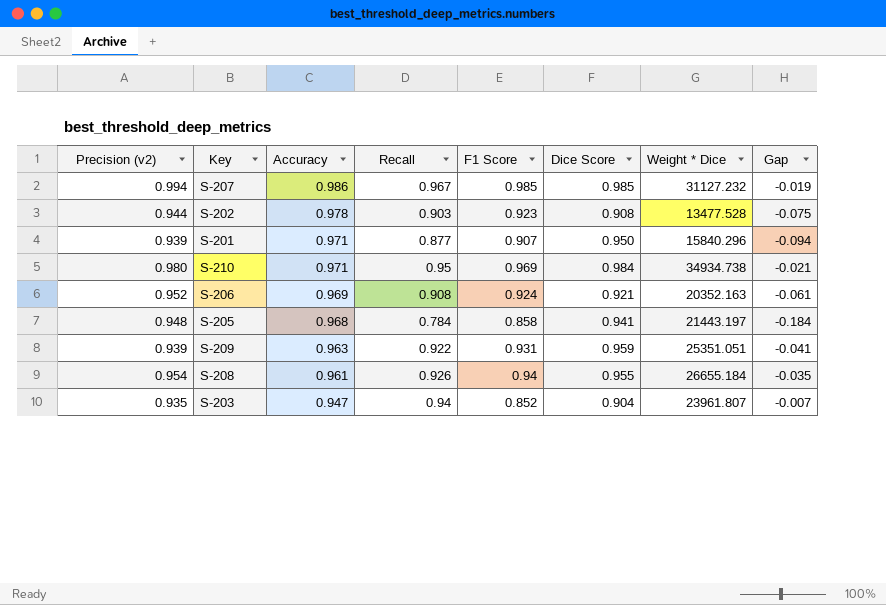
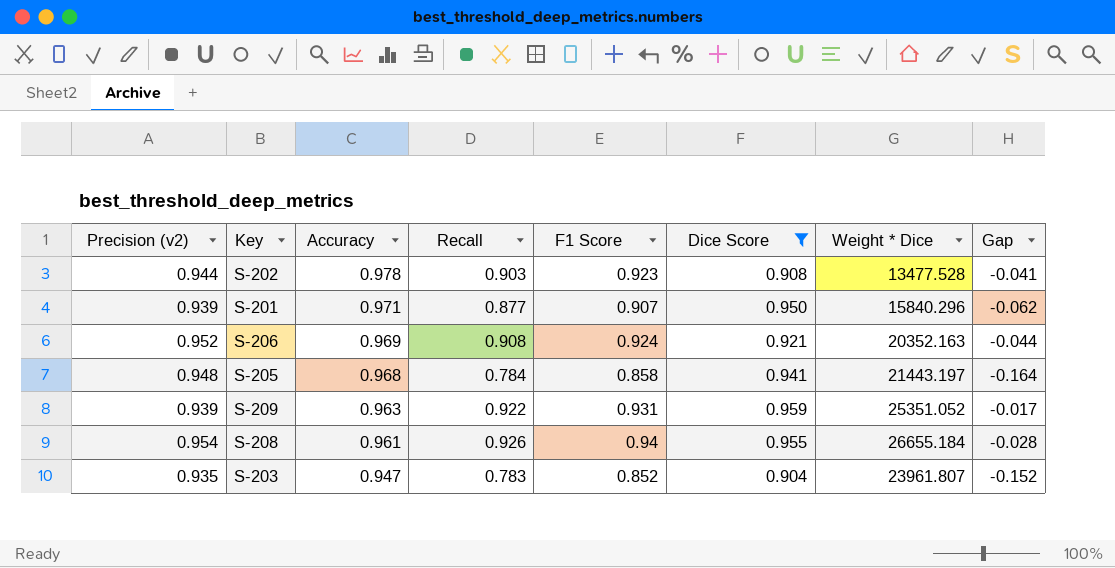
filter: none -> Dice Score <= 0.959
column Gap | formula: [Recall] - [Accuracy] -> [Recall] - [Precision (v2)]
S-209 | Weight * Dice: 25351.051 -> 25351.052
S-203 | Recall: 0.94 -> 0.783

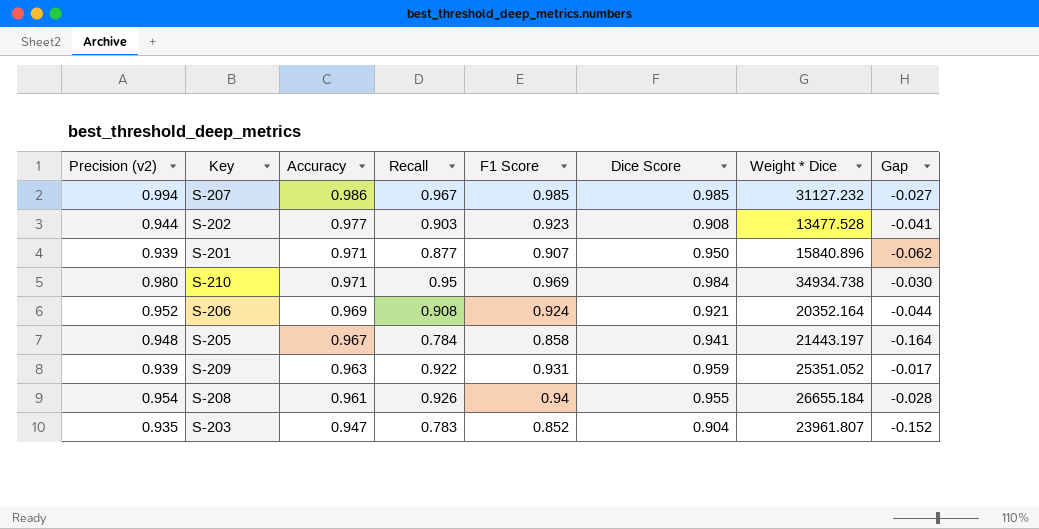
filter: Dice Score <= 0.959 -> none
S-202 | Accuracy: 0.978 -> 0.977
S-201 | Weight * Dice: 15840.296 -> 15840.896
S-206 | Weight * Dice: 20352.163 -> 20352.164
S-205 | Accuracy: 0.968 -> 0.967

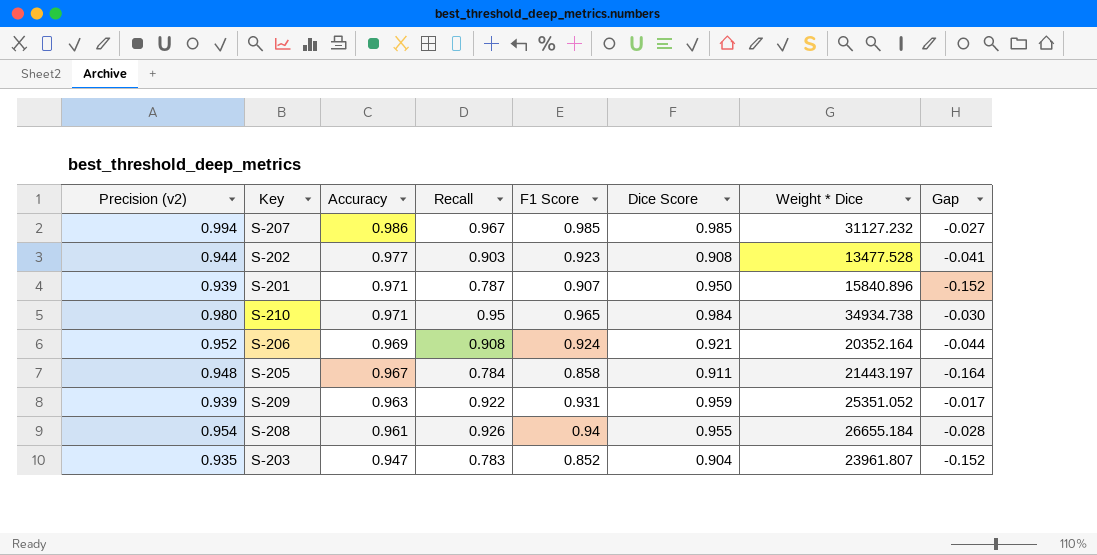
S-201 | Recall: 0.877 -> 0.787
S-201 | Gap: -0.062 -> -0.152
S-210 | F1 Score: 0.969 -> 0.965
S-205 | Dice Score: 0.941 -> 0.911

